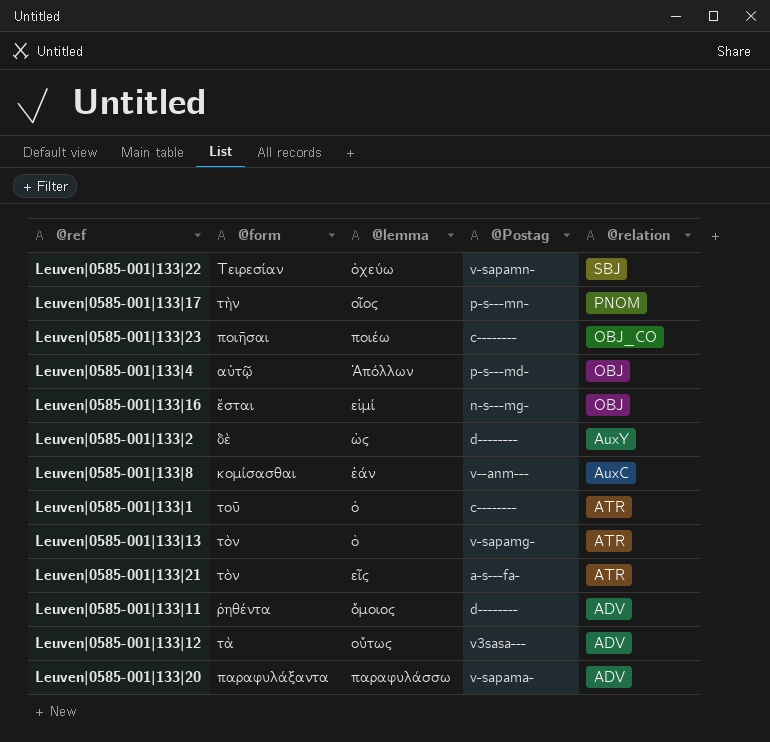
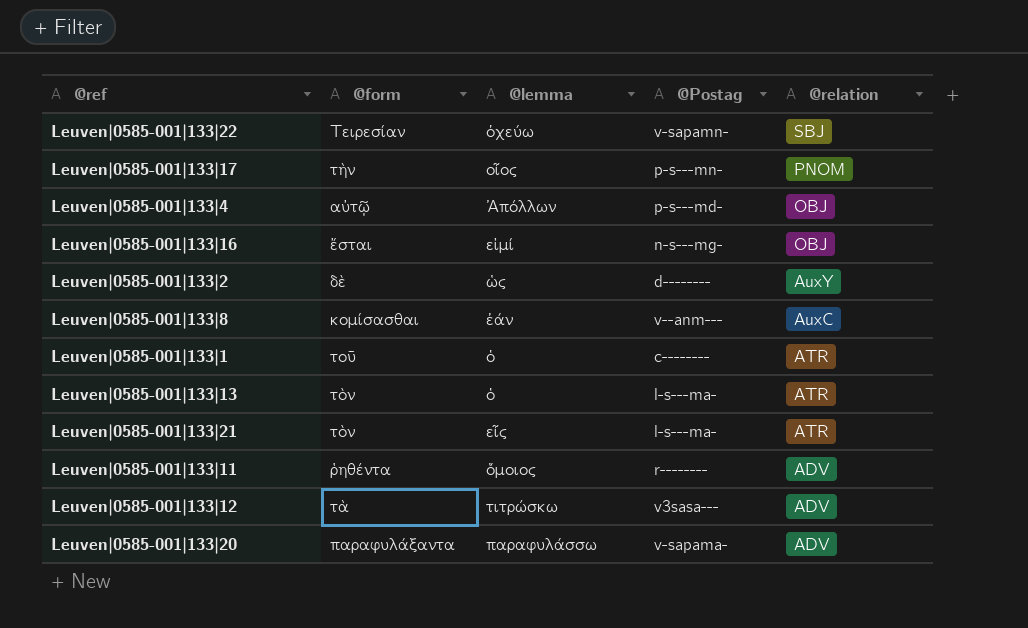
row Leuven|0585-001|133|23: ποιῆσαι | ποιέω | c-------- | OBJ_CO -> none
Leuven|0585-001|133|13 | @Postag: v-sapamg- -> l-s---ma-
Leuven|0585-001|133|21 | @Postag: a-s---fa- -> l-s---ma-
Leuven|0585-001|133|11 | @Postag: d-------- -> r--------
Leuven|0585-001|133|12 | @lemma: οὕτως -> τιτρώσκω

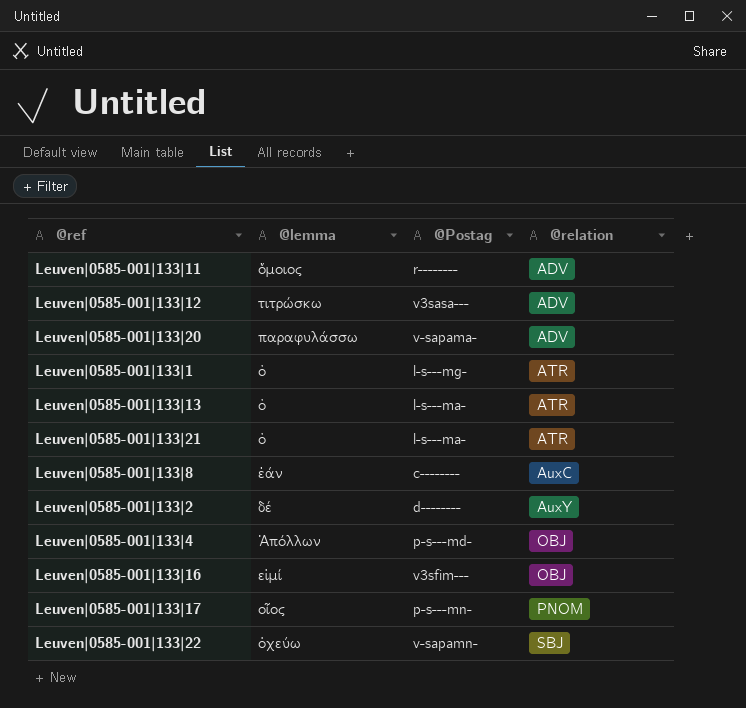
row order: @relation descending -> @relation ascending
column @form | position: 2 -> none
Leuven|0585-001|133|1 | @Postag: c-------- -> l-s---mg-
Leuven|0585-001|133|21 | @lemma: εἷς -> ὁ
Leuven|0585-001|133|8 | @Postag: v--anm--- -> c--------
Leuven|0585-001|133|2 | @lemma: ὡς -> δέ
Leuven|0585-001|133|16 | @Postag: n-s---mg- -> v3sfim---

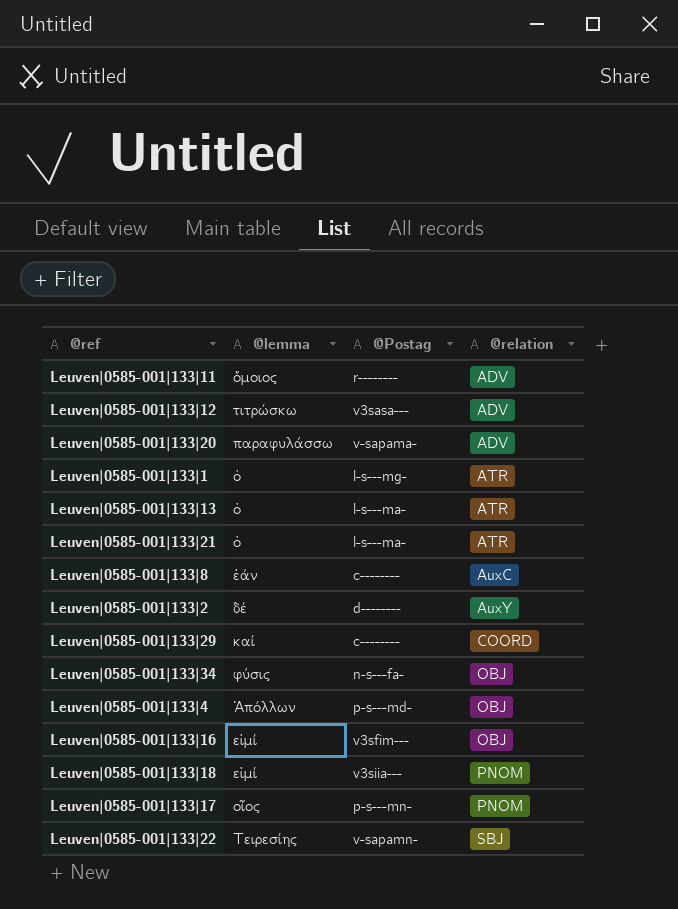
row Leuven|0585-001|133|29: none -> καί | c-------- | COORD
row Leuven|0585-001|133|34: none -> φύσις | n-s---fa- | OBJ
row Leuven|0585-001|133|18: none -> εἰμί | v3siia--- | PNOM
Leuven|0585-001|133|22 | @lemma: ὀχεύω -> Τειρεσίης

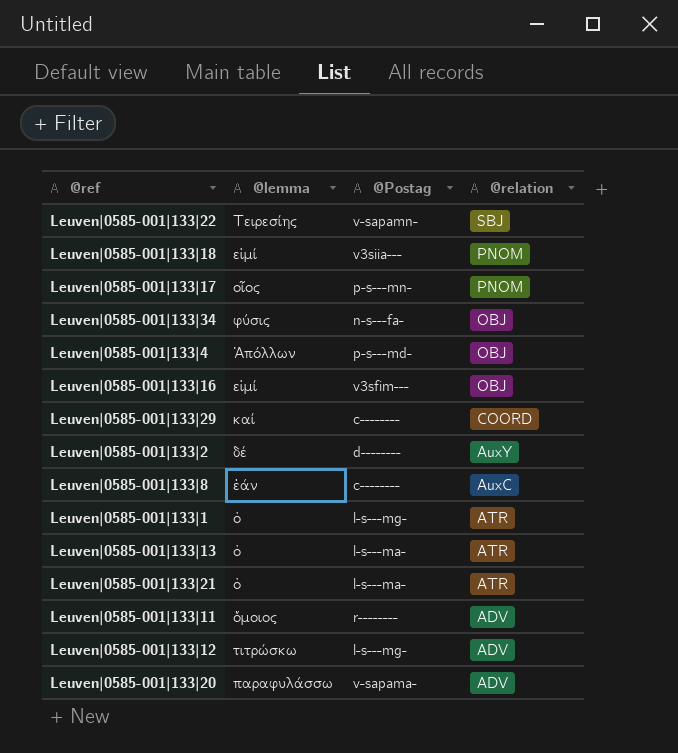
row order: @relation ascending -> @relation descending
Leuven|0585-001|133|12 | @Postag: v3sasa--- -> l-s---mg-

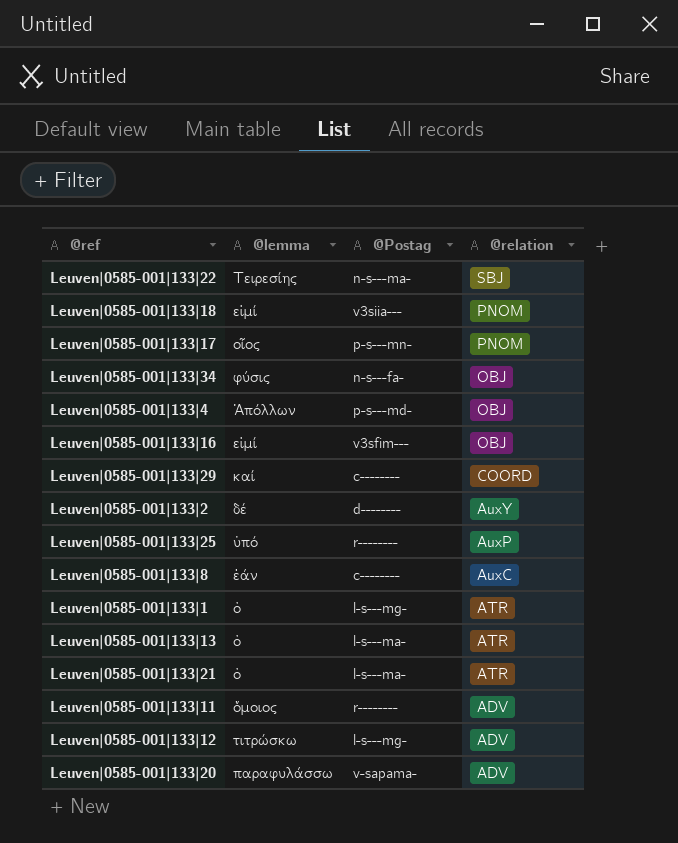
Leuven|0585-001|133|22 | @Postag: v-sapamn- -> n-s---ma-
row Leuven|0585-001|133|25: none -> ὑπό | r-------- | AuxP

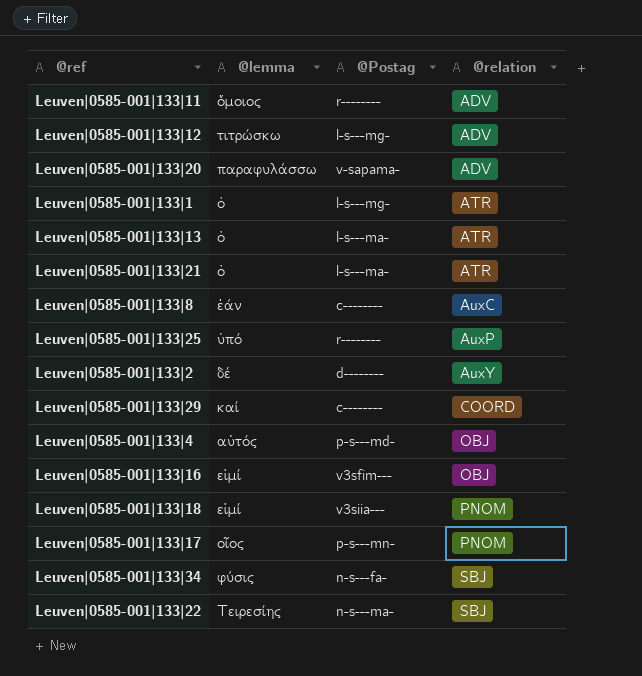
row order: @relation descending -> @relation ascending
Leuven|0585-001|133|4 | @lemma: Ἀπόλλων -> αὐτός
Leuven|0585-001|133|34 | @relation: OBJ -> SBJ

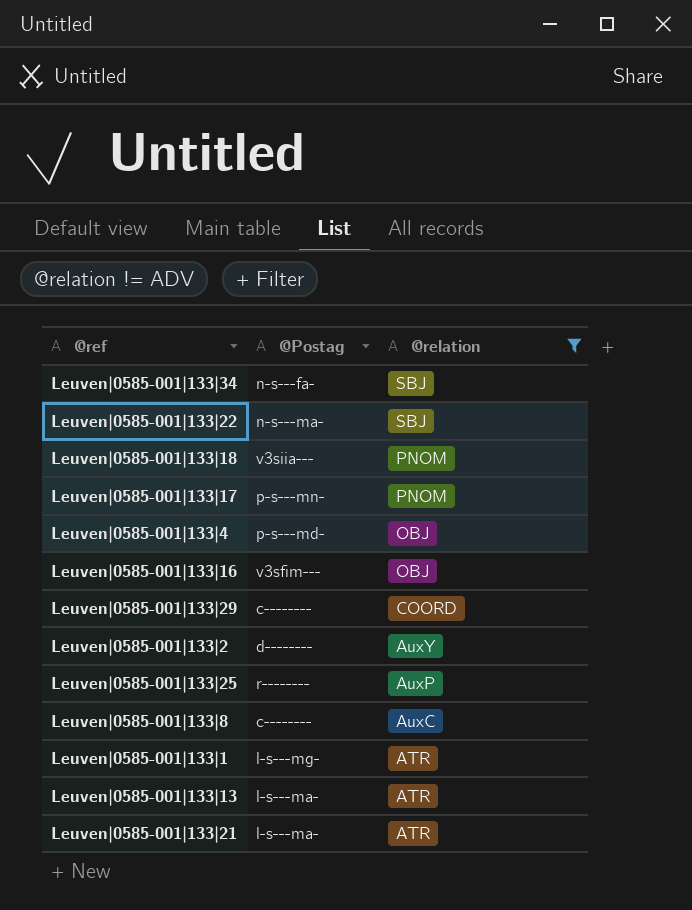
filter: none -> @relation != ADV
row order: @relation ascending -> @relation descending
column @lemma | position: 2 -> none

